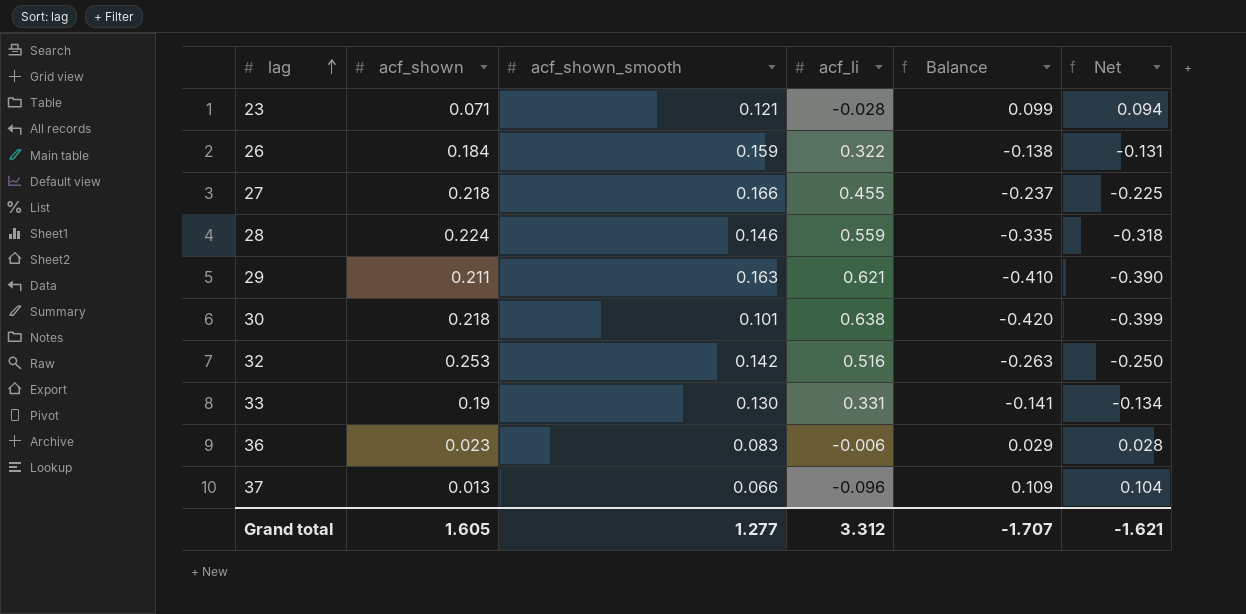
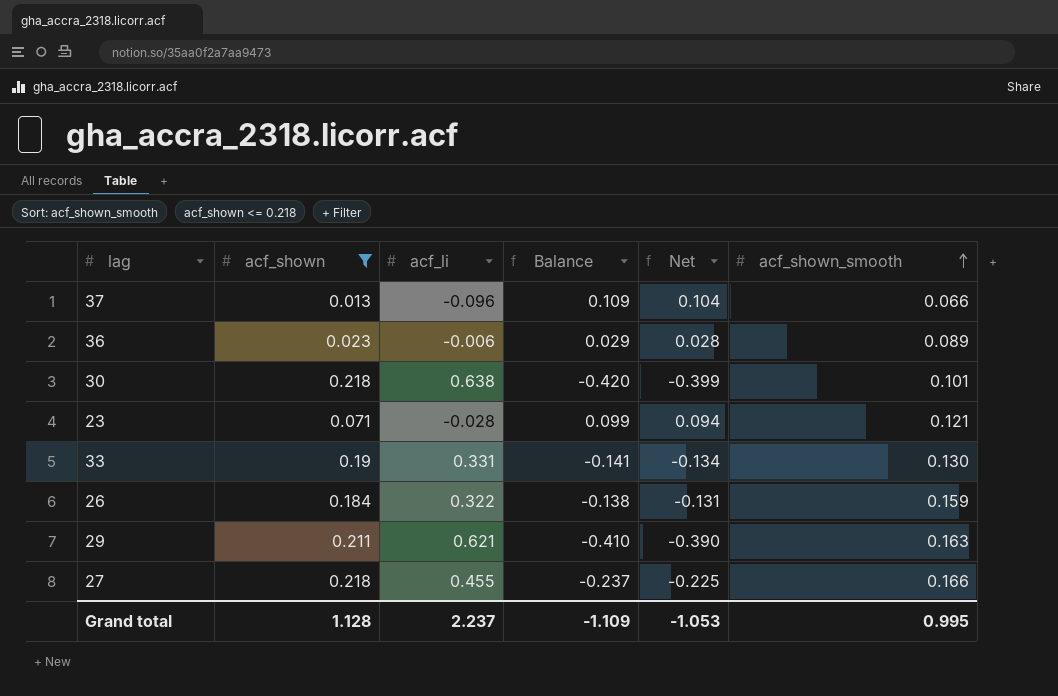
filter: none -> acf_shown <= 0.218
row order: lag ascending -> acf_shown_smooth ascending
column acf_shown_smooth | position: 3 -> 6
36 | acf_shown_smooth: 0.083 -> 0.089
Grand total | acf_shown: 1.605 -> 1.128
Grand total | acf_li: 3.312 -> 2.237
Grand total | Balance: -1.707 -> -1.109
Grand total | Net: -1.621 -> -1.053
Grand total | acf_shown_smooth: 1.277 -> 0.995

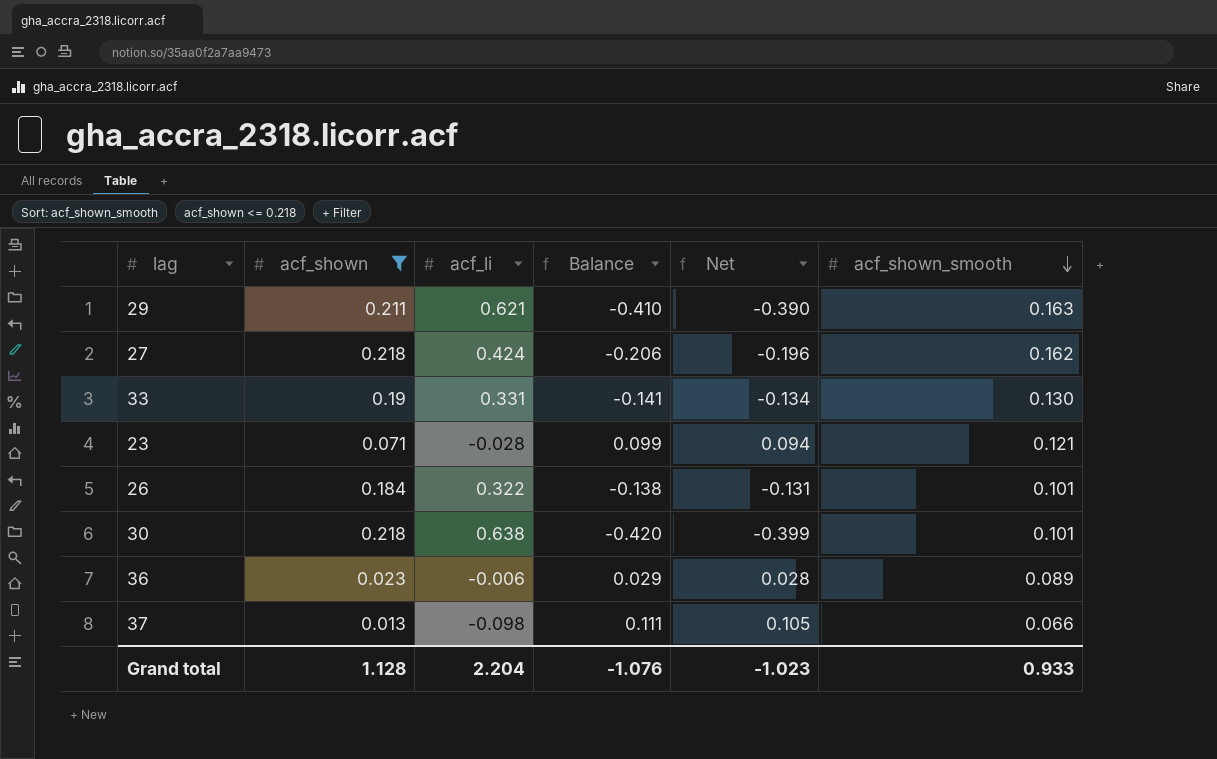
row order: acf_shown_smooth ascending -> acf_shown_smooth descending
27 | acf_li: 0.455 -> 0.424
27 | Balance: -0.237 -> -0.206
27 | Net: -0.225 -> -0.196
27 | acf_shown_smooth: 0.166 -> 0.162
26 | acf_shown_smooth: 0.159 -> 0.101
37 | acf_li: -0.096 -> -0.098
37 | Balance: 0.109 -> 0.111
37 | Net: 0.104 -> 0.105
Grand total | acf_li: 2.237 -> 2.204
Grand total | Balance: -1.109 -> -1.076
Grand total | Net: -1.053 -> -1.023
Grand total | acf_shown_smooth: 0.995 -> 0.933

